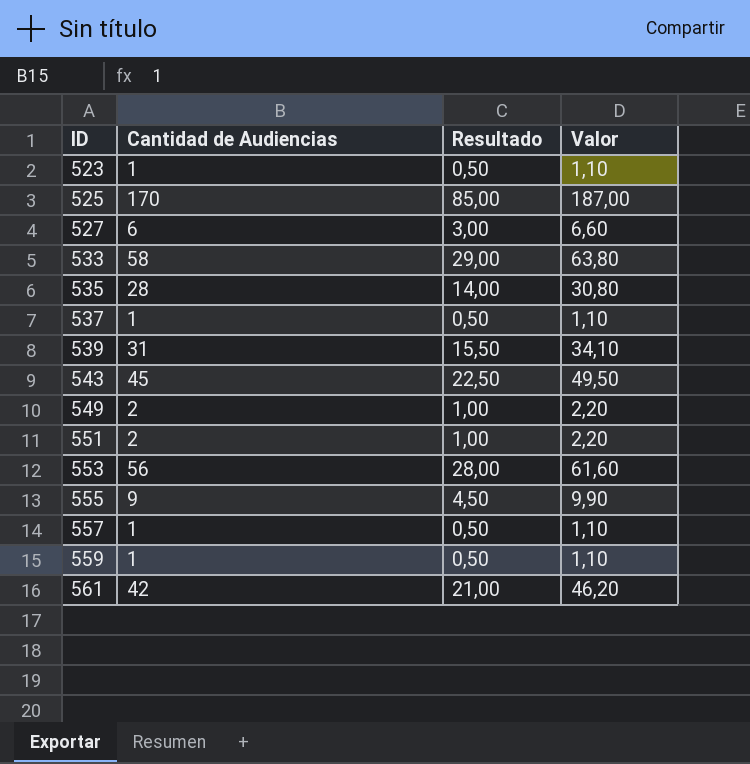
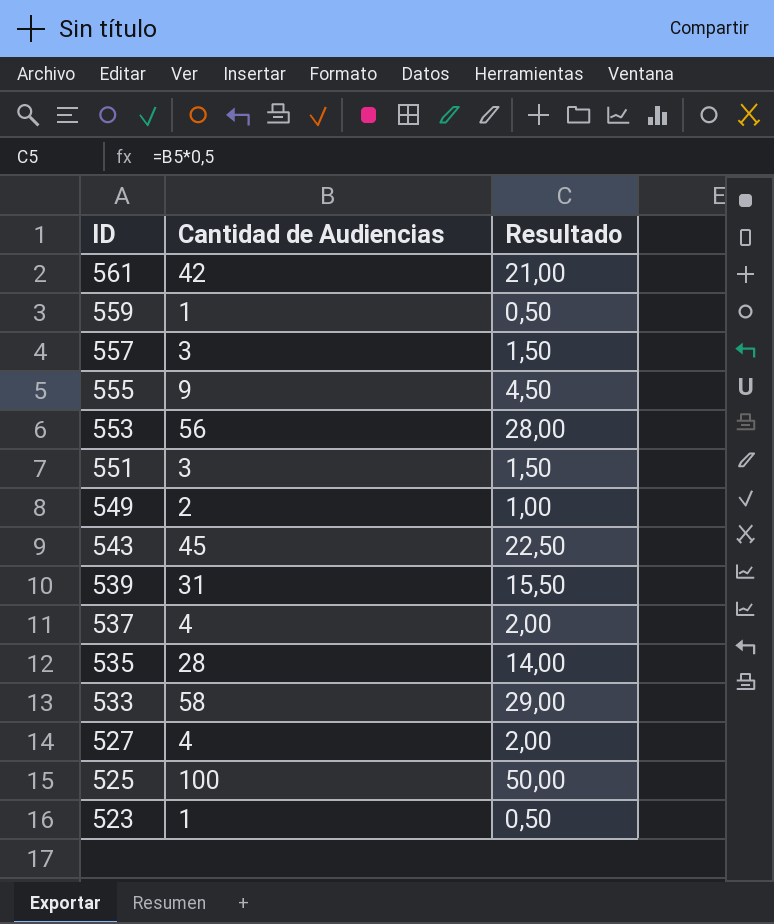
row order: ID ascending -> ID descending
column Valor | formula: [Cantidad de Audiencias] * 1,1 -> none
557 | Cantidad de Audiencias: 1 -> 3
557 | Resultado: 0,50 -> 1,50
551 | Cantidad de Audiencias: 2 -> 3
551 | Resultado: 1,00 -> 1,50
537 | Cantidad de Audiencias: 1 -> 4
537 | Resultado: 0,50 -> 2,00
527 | Cantidad de Audiencias: 6 -> 4
527 | Resultado: 3,00 -> 2,00
525 | Cantidad de Audiencias: 170 -> 100
525 | Resultado: 85,00 -> 50,00

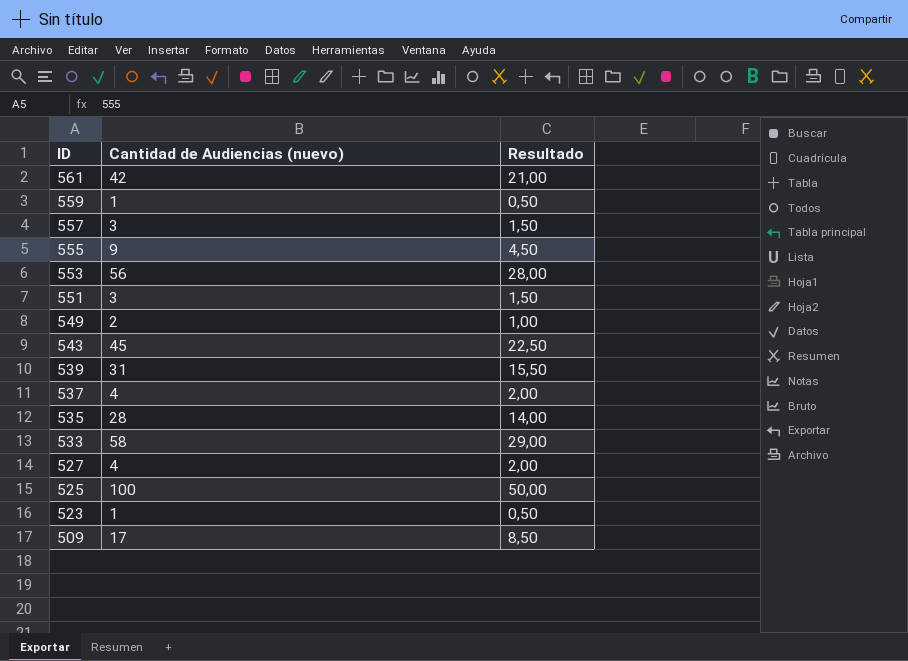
column name: Cantidad de Audiencias -> Cantidad de Audiencias (nuevo)
row 509: none -> 17 | 8,50

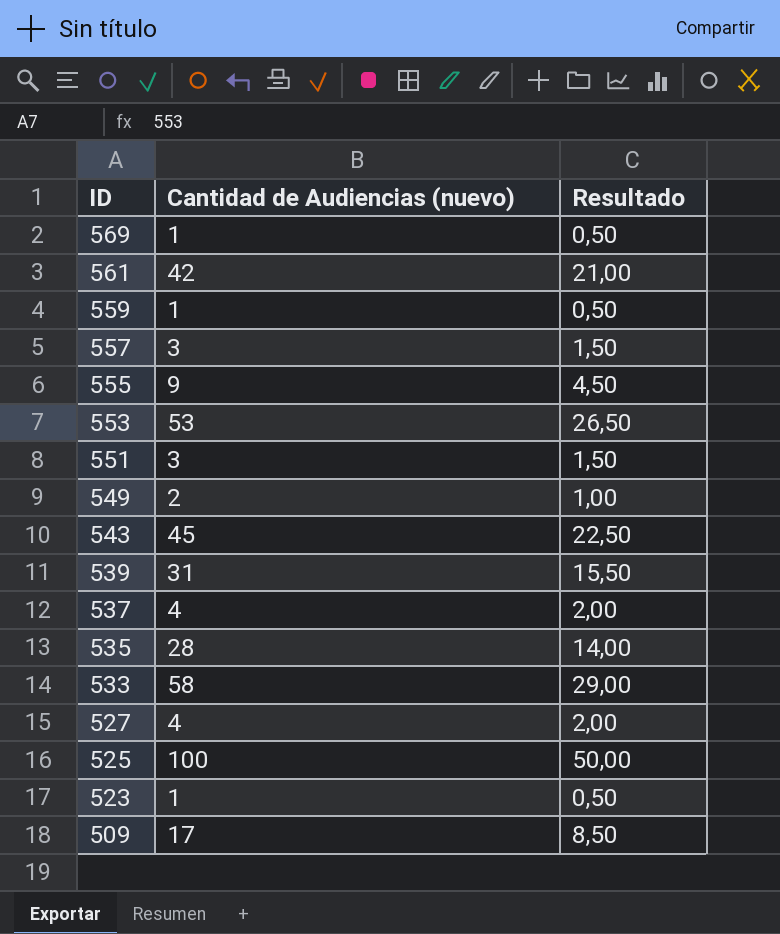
row 569: none -> 1 | 0,50
553 | Cantidad de Audiencias (nuevo): 56 -> 53
553 | Resultado: 28,00 -> 26,50

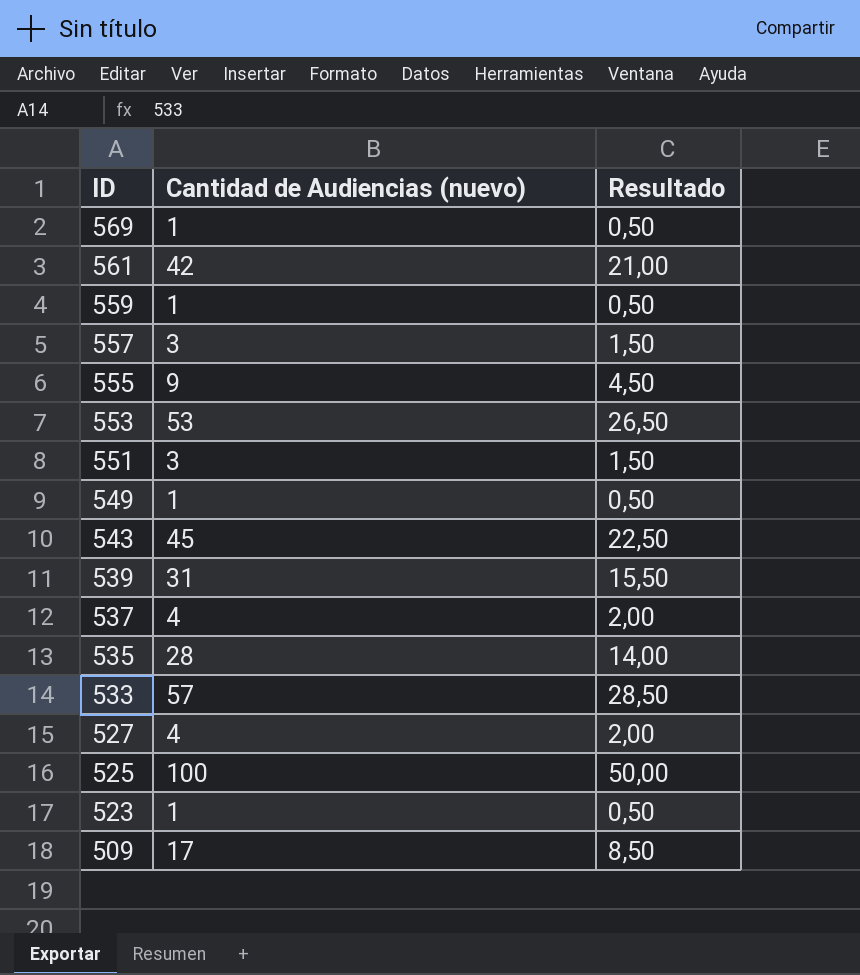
549 | Cantidad de Audiencias (nuevo): 2 -> 1
549 | Resultado: 1,00 -> 0,50
533 | Cantidad de Audiencias (nuevo): 58 -> 57
533 | Resultado: 29,00 -> 28,50

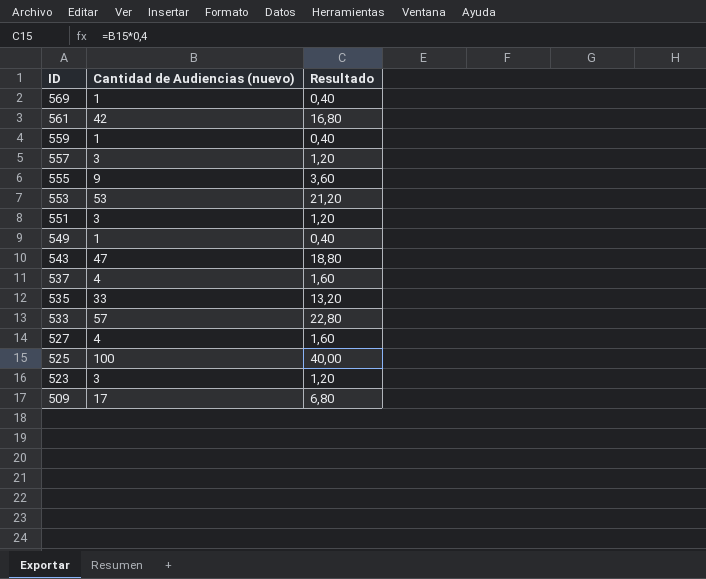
column Resultado | formula: [Cantidad de Audiencias (nuevo)] * 0,5 -> [Cantidad de Audiencias (nuevo)] * 0,4
row 539: 31 | 15,50 -> none
543 | Cantidad de Audiencias (nuevo): 45 -> 47
535 | Cantidad de Audiencias (nuevo): 28 -> 33
523 | Cantidad de Audiencias (nuevo): 1 -> 3

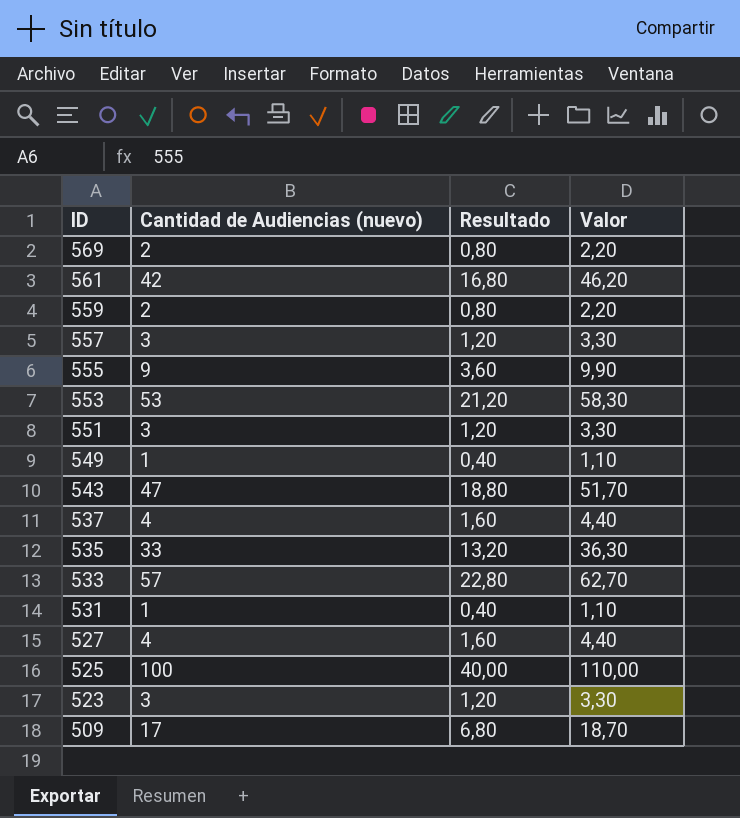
column Valor | formula: none -> [Cantidad de Audiencias (nuevo)] * 1,1
569 | Cantidad de Audiencias (nuevo): 1 -> 2
569 | Resultado: 0,40 -> 0,80
559 | Cantidad de Audiencias (nuevo): 1 -> 2
559 | Resultado: 0,40 -> 0,80
row 531: none -> 1 | 0,40 | 1,10

